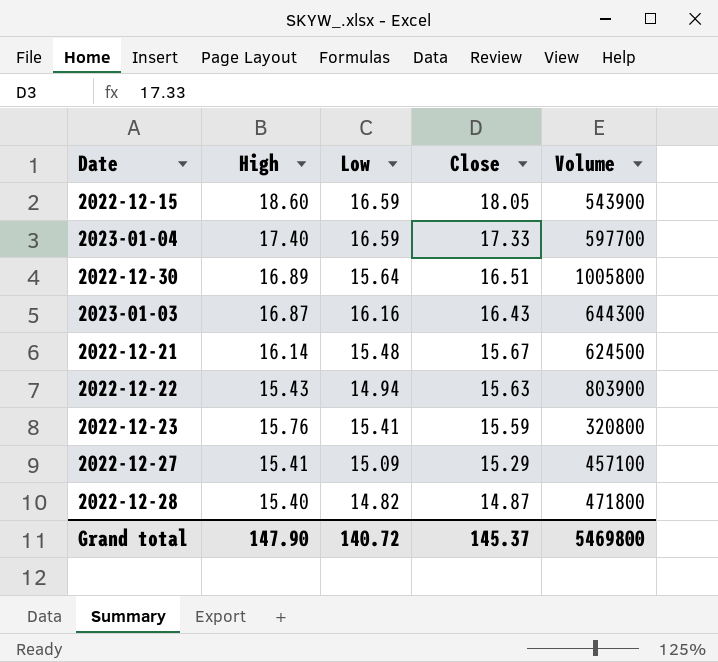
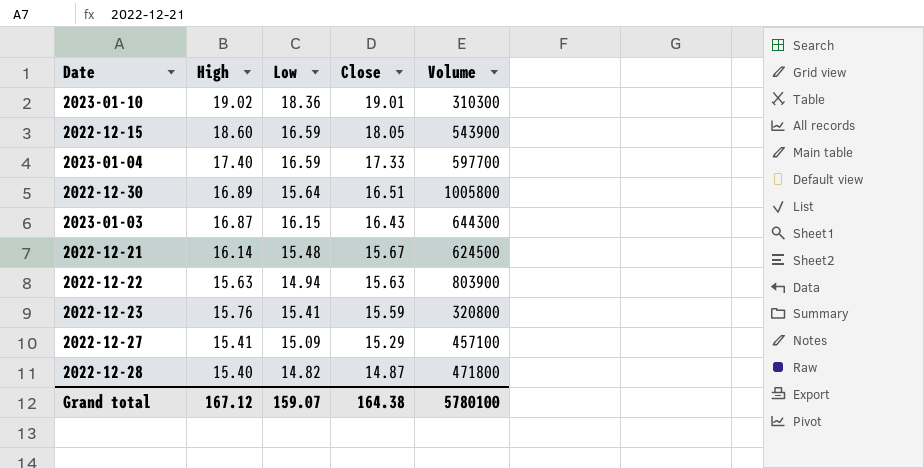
row 2023-01-10: none -> 19.02 | 18.36 | 19.01 | 310300
2023-01-03 | Low: 16.16 -> 16.15
2022-12-22 | High: 15.43 -> 15.63
Grand total | High: 147.90 -> 167.12
Grand total | Low: 140.72 -> 159.07
Grand total | Close: 145.37 -> 164.38
Grand total | Volume: 5469800 -> 5780100

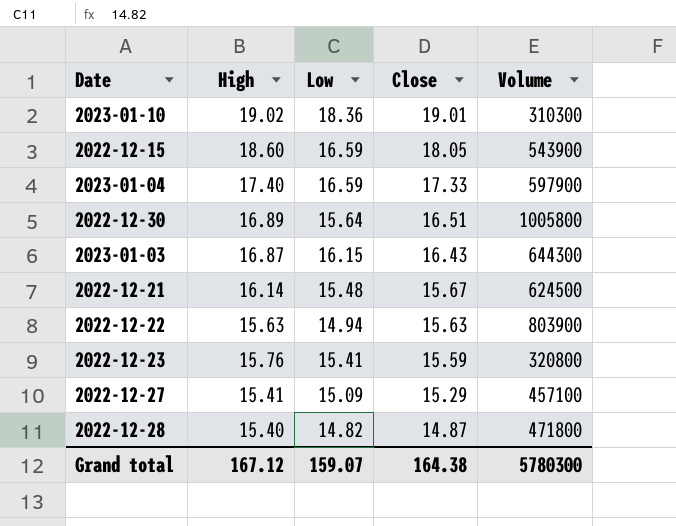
2023-01-04 | Volume: 597700 -> 597900
Grand total | Volume: 5780100 -> 5780300

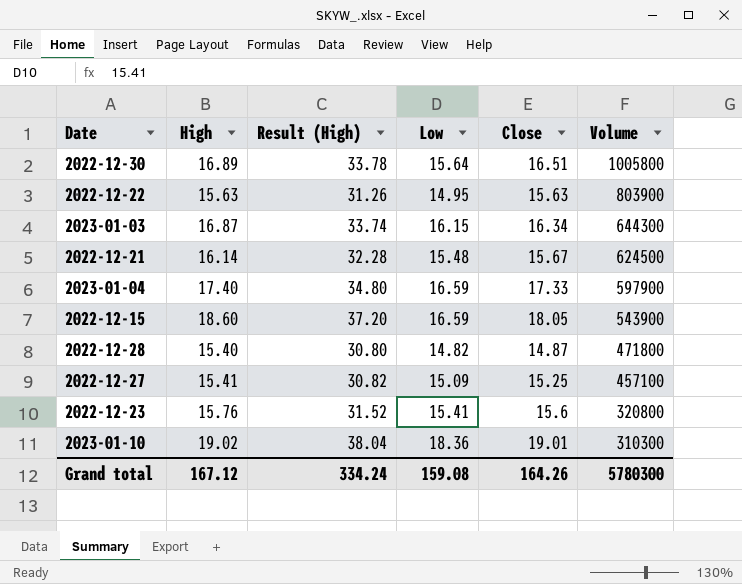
row order: Close descending -> Volume descending
column Result (High) | formula: none -> [High] * 2
2022-12-22 | Low: 14.94 -> 14.95
2023-01-03 | Close: 16.43 -> 16.34
2022-12-27 | Close: 15.29 -> 15.25
2022-12-23 | Close: 15.59 -> 15.6
Grand total | Low: 159.07 -> 159.08
Grand total | Close: 164.38 -> 164.26

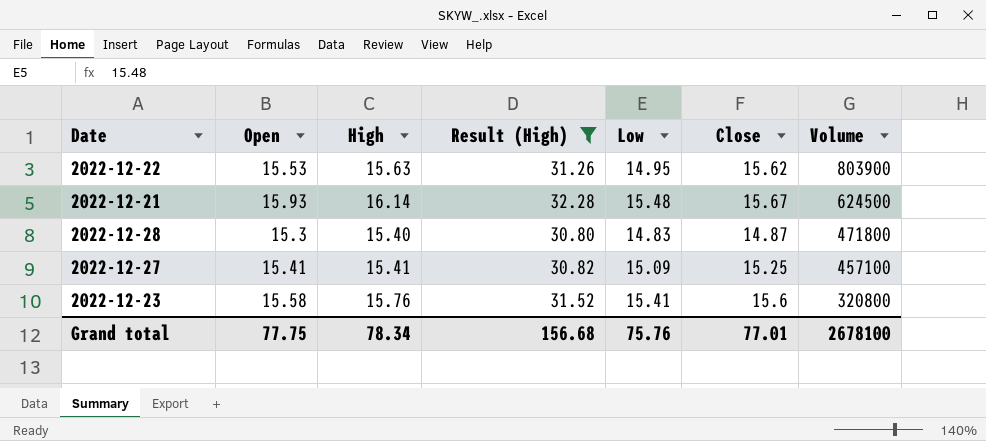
filter: none -> Result (High) <= 32.28
column Open | position: none -> 2
2022-12-22 | Close: 15.63 -> 15.62
2022-12-28 | Low: 14.82 -> 14.83
Grand total | High: 167.12 -> 78.34
Grand total | Result (High): 334.24 -> 156.68
Grand total | Low: 159.08 -> 75.76
Grand total | Close: 164.26 -> 77.01
Grand total | Volume: 5780300 -> 2678100

